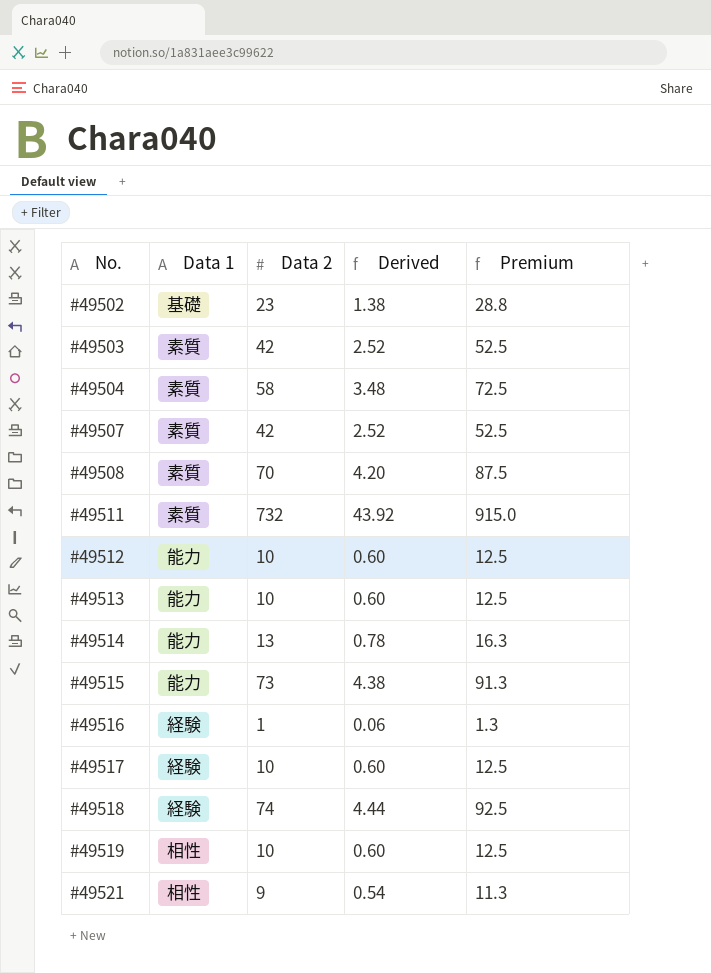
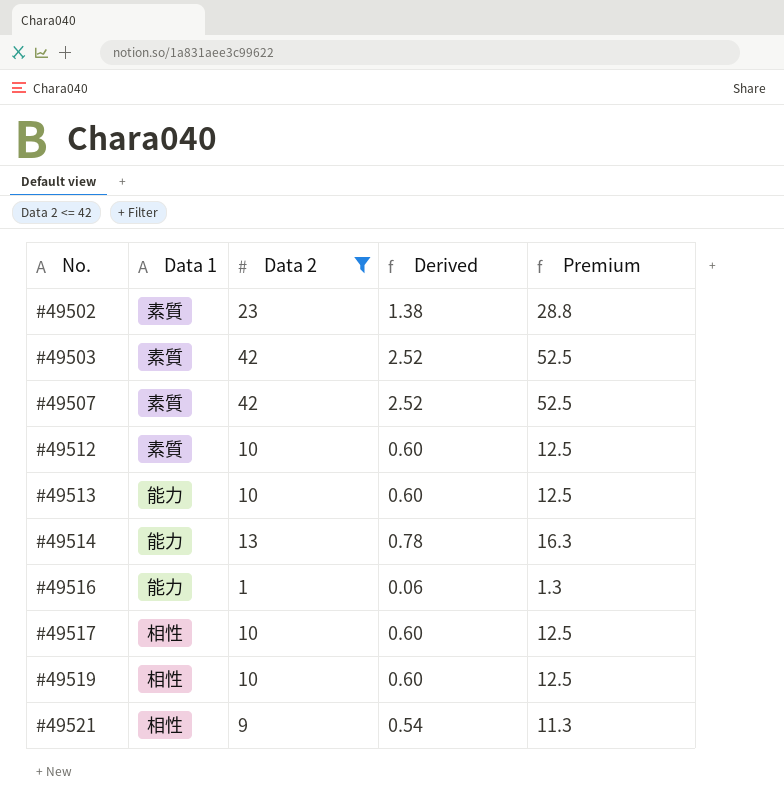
filter: none -> Data 2 <= 42
#49502 | Data 1: 基礎 -> 素質
#49512 | Data 1: 能力 -> 素質
#49516 | Data 1: 経験 -> 能力
#49517 | Data 1: 経験 -> 相性

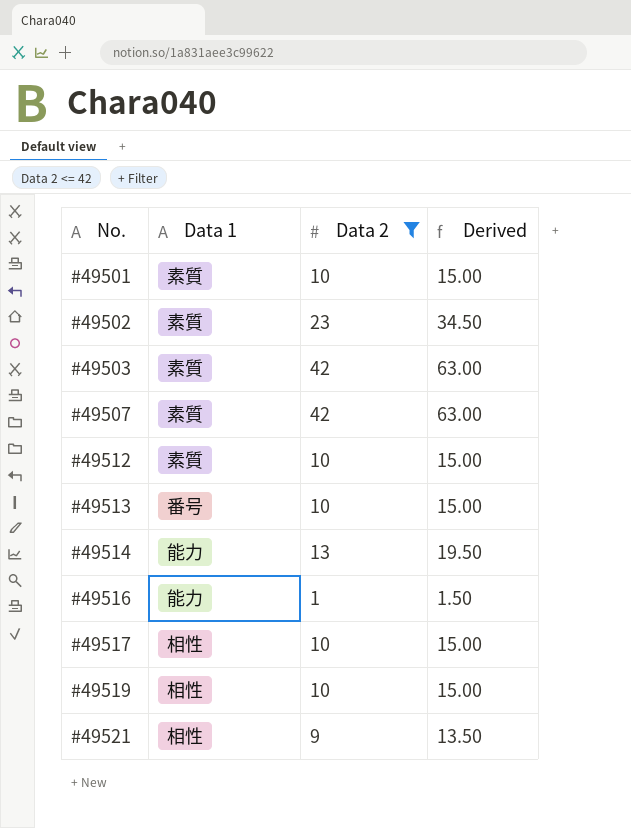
column Premium | formula: [Data 2] * 1.25 -> none
column Derived | formula: [Data 2] * 0.06 -> [Data 2] * 1.5
row #49501: none -> 素質 | 10 | 15.00
#49513 | Data 1: 能力 -> 番号

